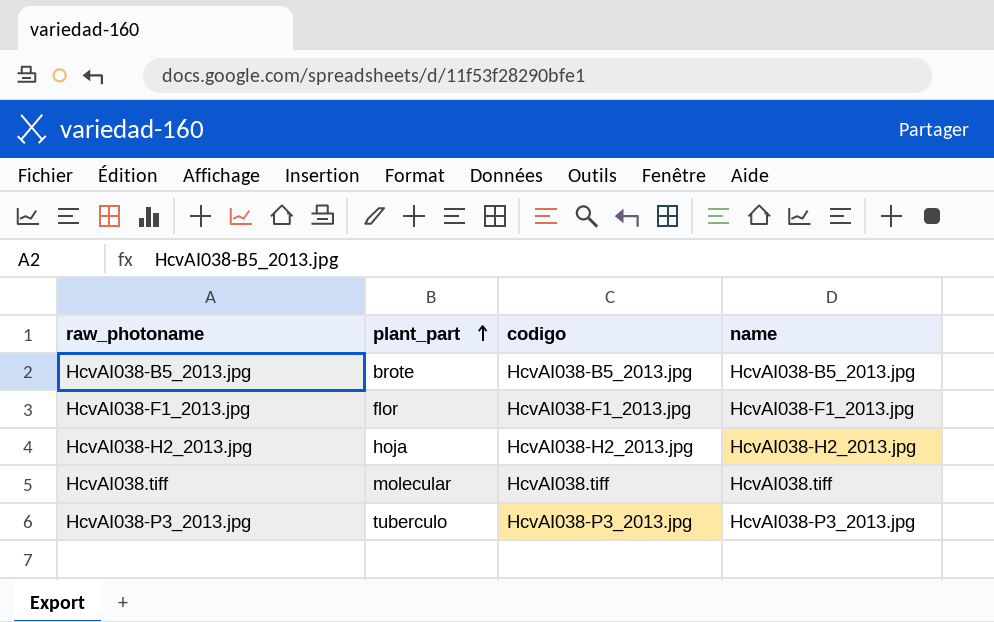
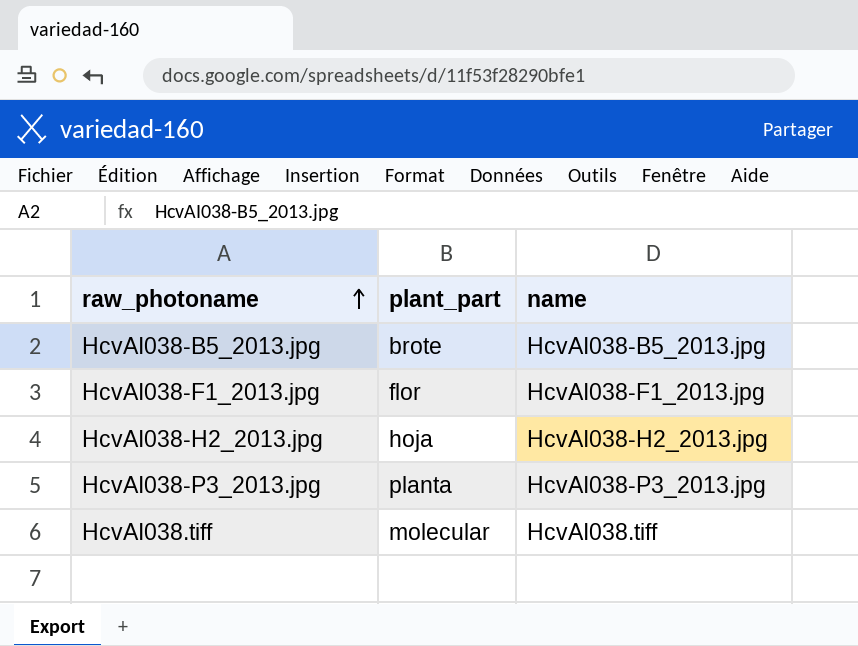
row order: plant_part ascending -> raw_photoname ascending
column codigo | position: 3 -> none
HcvAI038-P3_2013.jpg | plant_part: tuberculo -> planta

